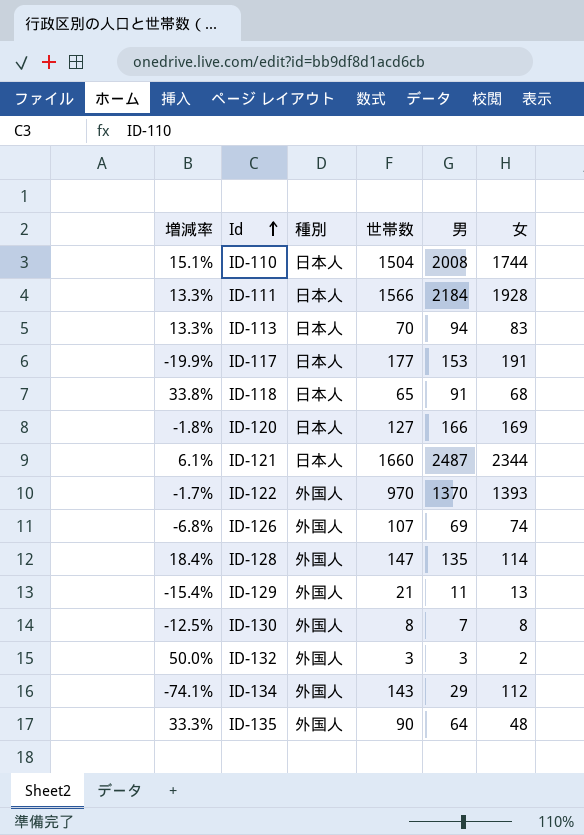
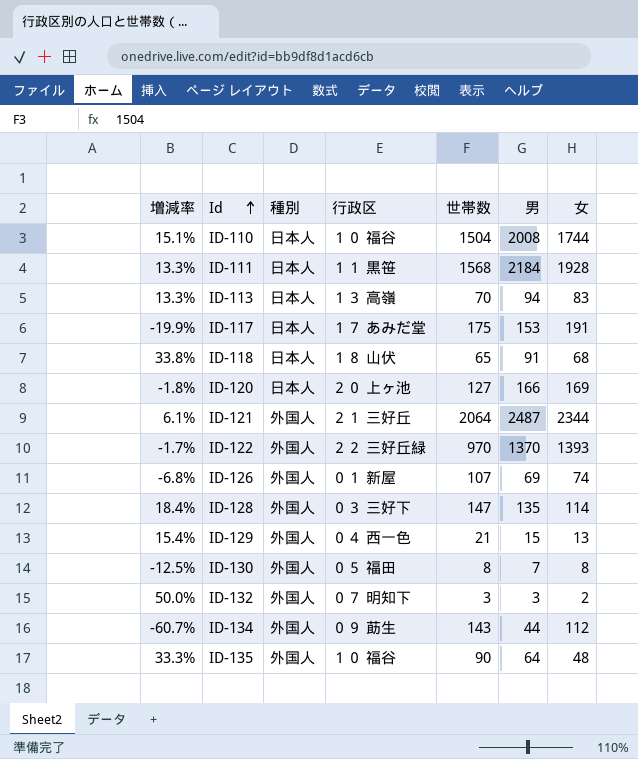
column 行政区 | position: none -> 4
ID-111 | 世帯数: 1566 -> 1568
ID-117 | 世帯数: 177 -> 175
ID-121 | 種別: 日本人 -> 外国人
ID-121 | 世帯数: 1660 -> 2064
ID-129 | 増減率: -15.4% -> 15.4%
ID-129 | 男: 11 -> 15
ID-134 | 増減率: -74.1% -> -60.7%
ID-134 | 男: 29 -> 44

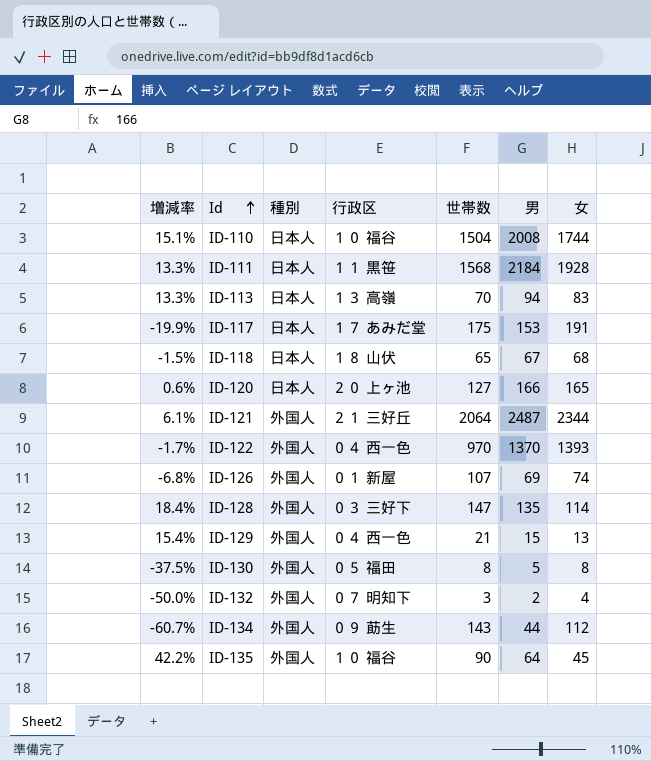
ID-118 | 増減率: 33.8% -> -1.5%
ID-118 | 男: 91 -> 67
ID-120 | 増減率: -1.8% -> 0.6%
ID-120 | 女: 169 -> 165
ID-122 | 行政区: ２２ 三好丘緑 -> ０４ 西一色
ID-130 | 増減率: -12.5% -> -37.5%
ID-130 | 男: 7 -> 5
ID-132 | 増減率: 50.0% -> -50.0%
ID-132 | 男: 3 -> 2
ID-132 | 女: 2 -> 4
ID-135 | 増減率: 33.3% -> 42.2%
ID-135 | 女: 48 -> 45

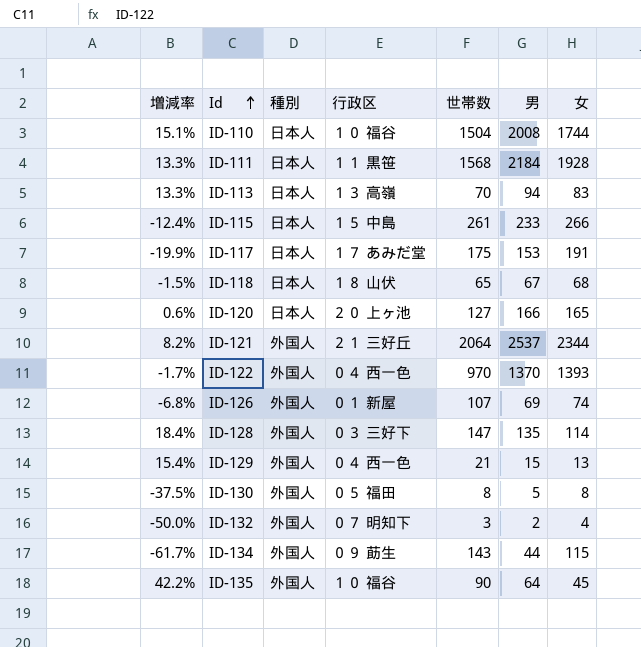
row ID-115: none -> -12.4% | 日本人 | １５ 中島 | 261 | 233 | 266
ID-121 | 増減率: 6.1% -> 8.2%
ID-121 | 男: 2487 -> 2537
ID-134 | 増減率: -60.7% -> -61.7%
ID-134 | 女: 112 -> 115

